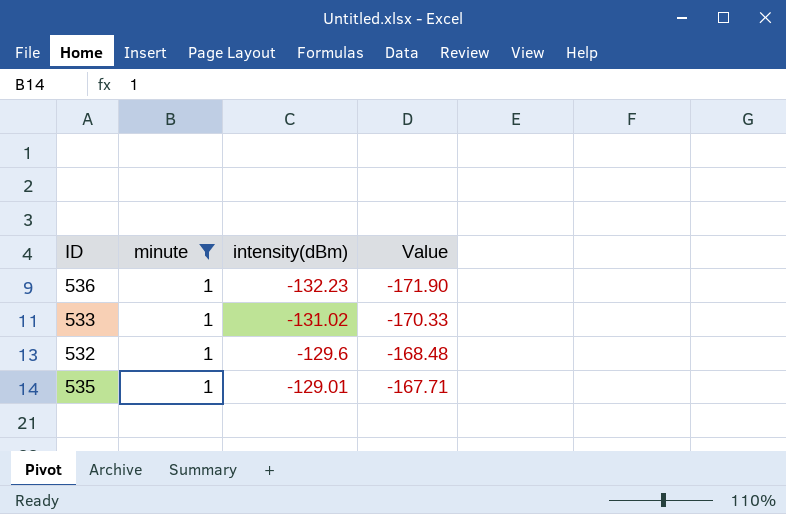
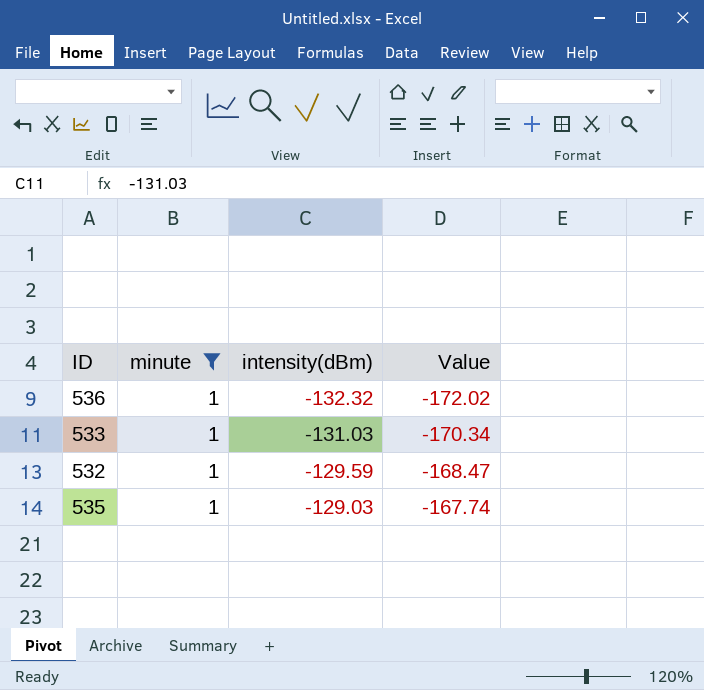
536 | intensity(dBm): -132.23 -> -132.32
536 | Value: -171.90 -> -172.02
533 | intensity(dBm): -131.02 -> -131.03
533 | Value: -170.33 -> -170.34
532 | intensity(dBm): -129.6 -> -129.59
532 | Value: -168.48 -> -168.47
535 | intensity(dBm): -129.01 -> -129.03
535 | Value: -167.71 -> -167.74

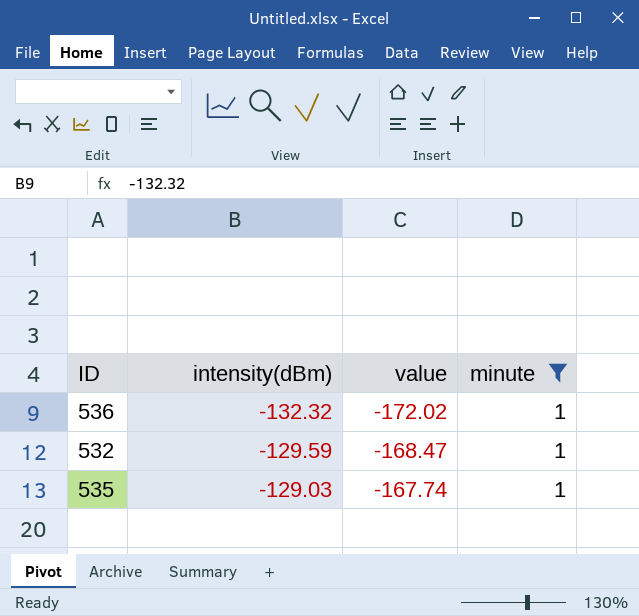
column name: Value -> value
column minute | position: 2 -> 4
row 533: 1 | -131.03 | -170.34 -> none

